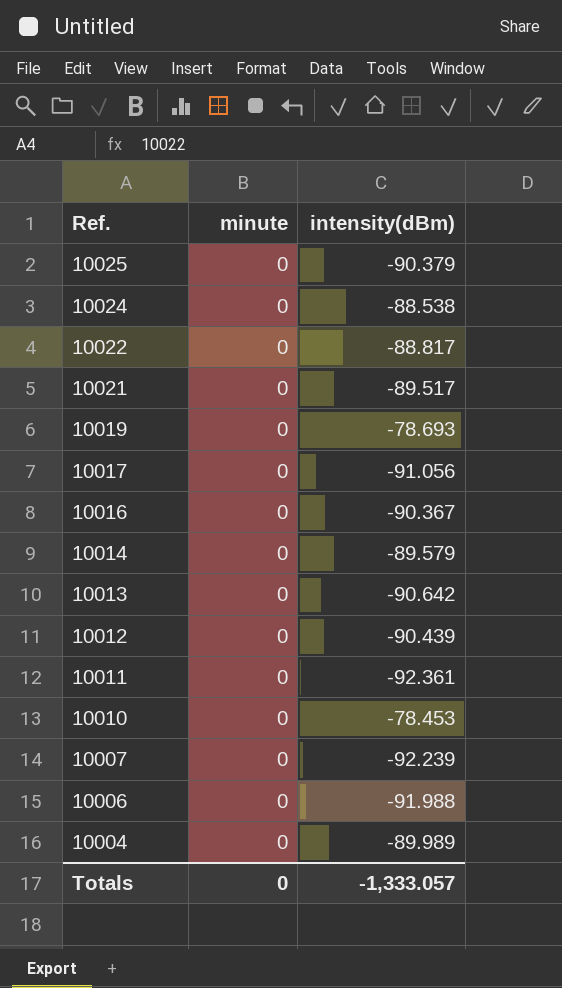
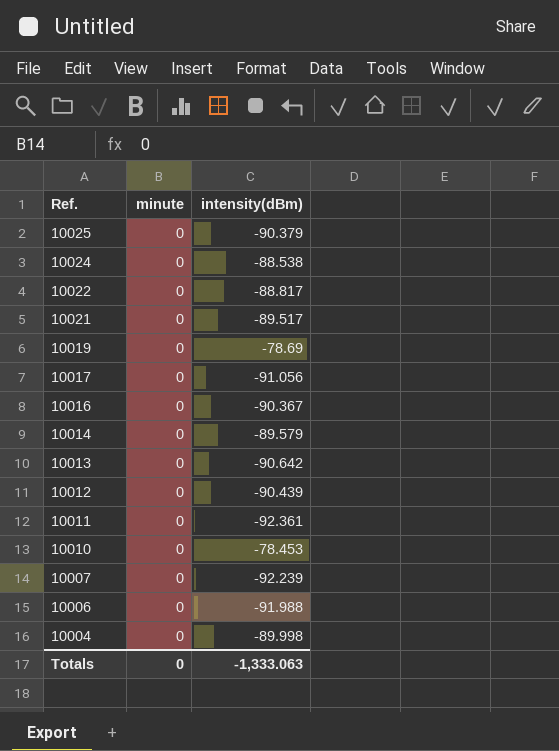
10019 | intensity(dBm): -78.693 -> -78.69
10004 | intensity(dBm): -89.989 -> -89.998
Totals | intensity(dBm): -1,333.057 -> -1,333.063

